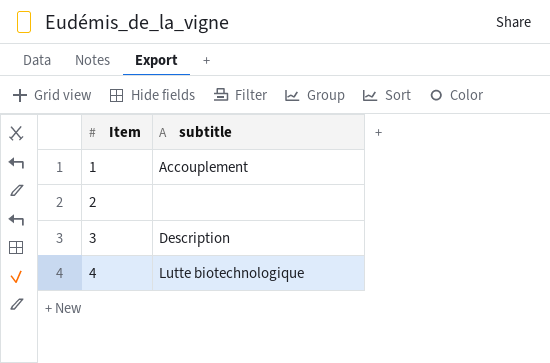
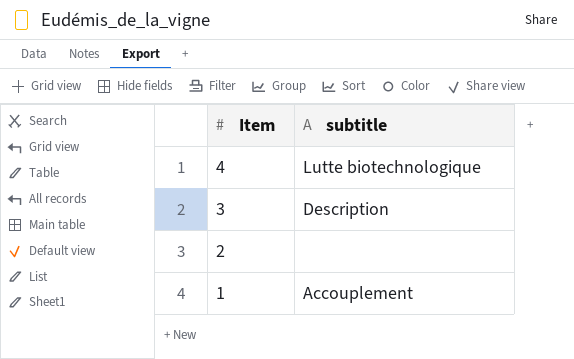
row order: Item ascending -> Item descending

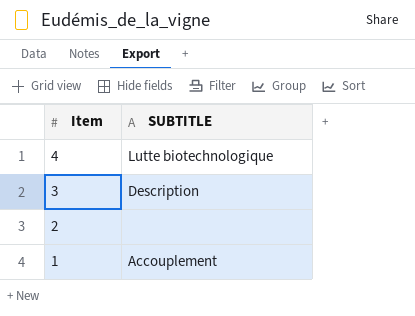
column name: subtitle -> SUBTITLE

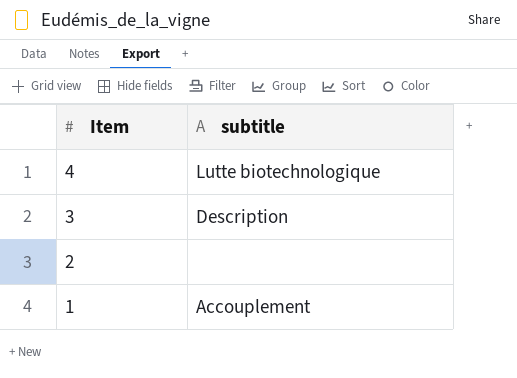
column name: SUBTITLE -> subtitle

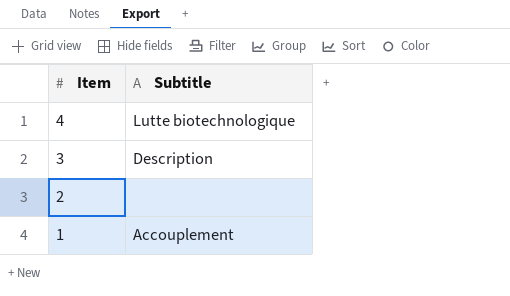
column name: subtitle -> Subtitle

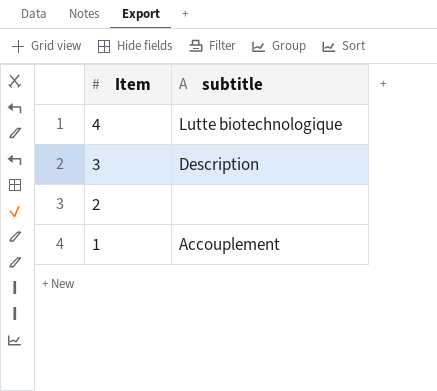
column name: Subtitle -> subtitle

